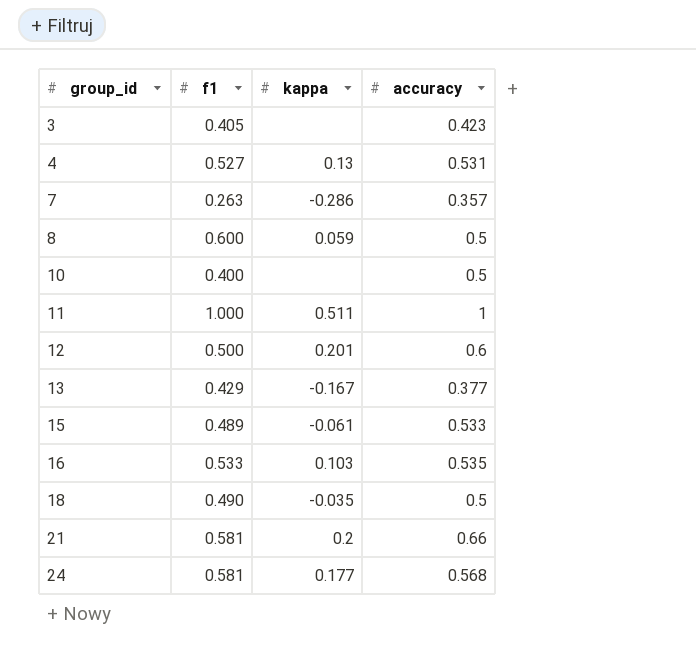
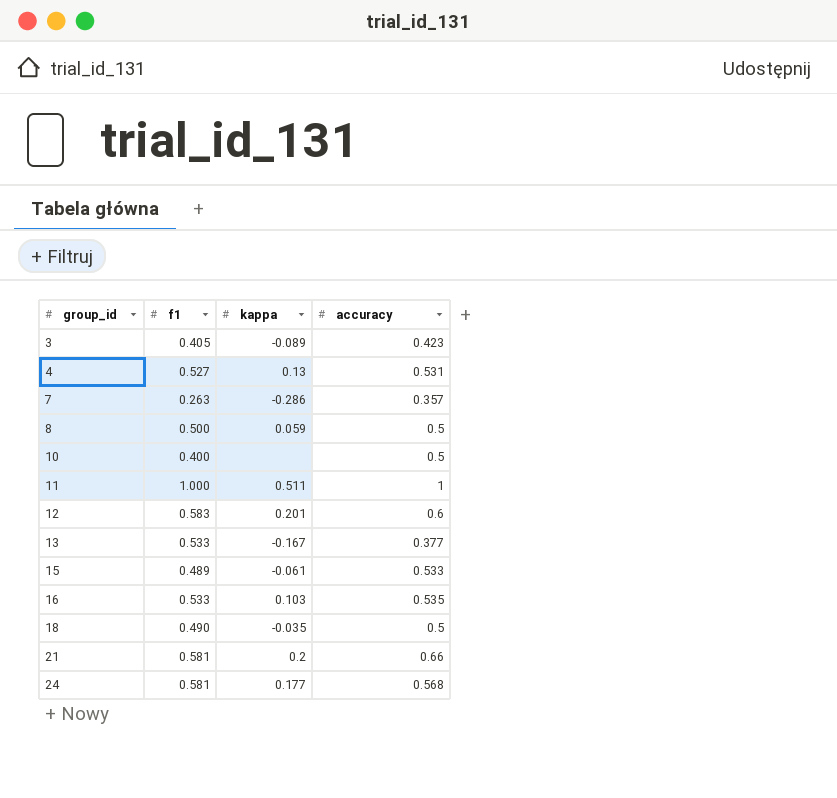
3 | kappa: none -> -0.089
8 | f1: 0.600 -> 0.500
12 | f1: 0.500 -> 0.583
13 | f1: 0.429 -> 0.533

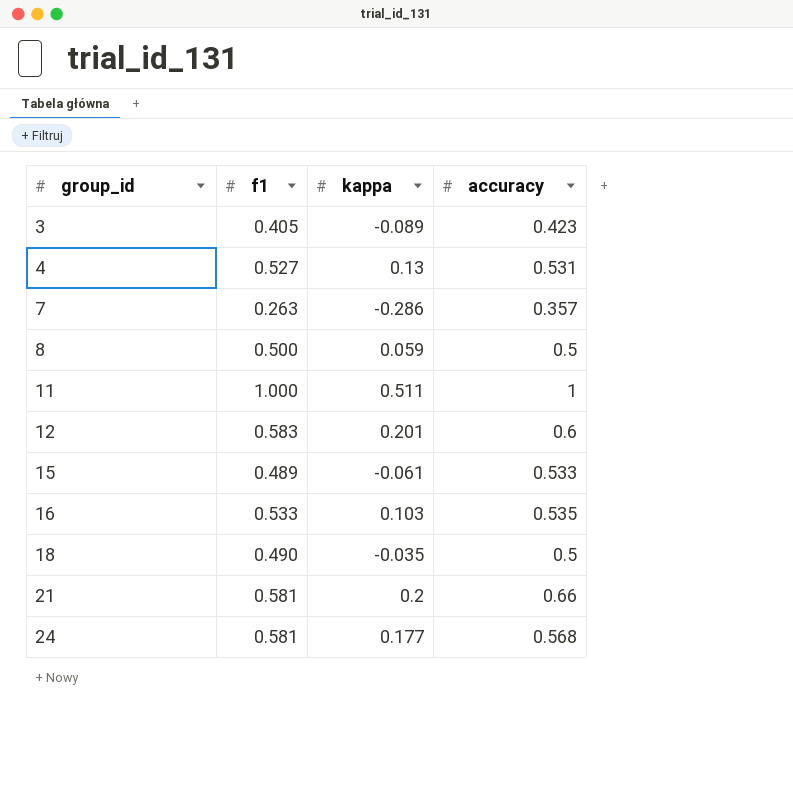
row 10: 0.400 | none | 0.5 -> none
row 13: 0.533 | -0.167 | 0.377 -> none

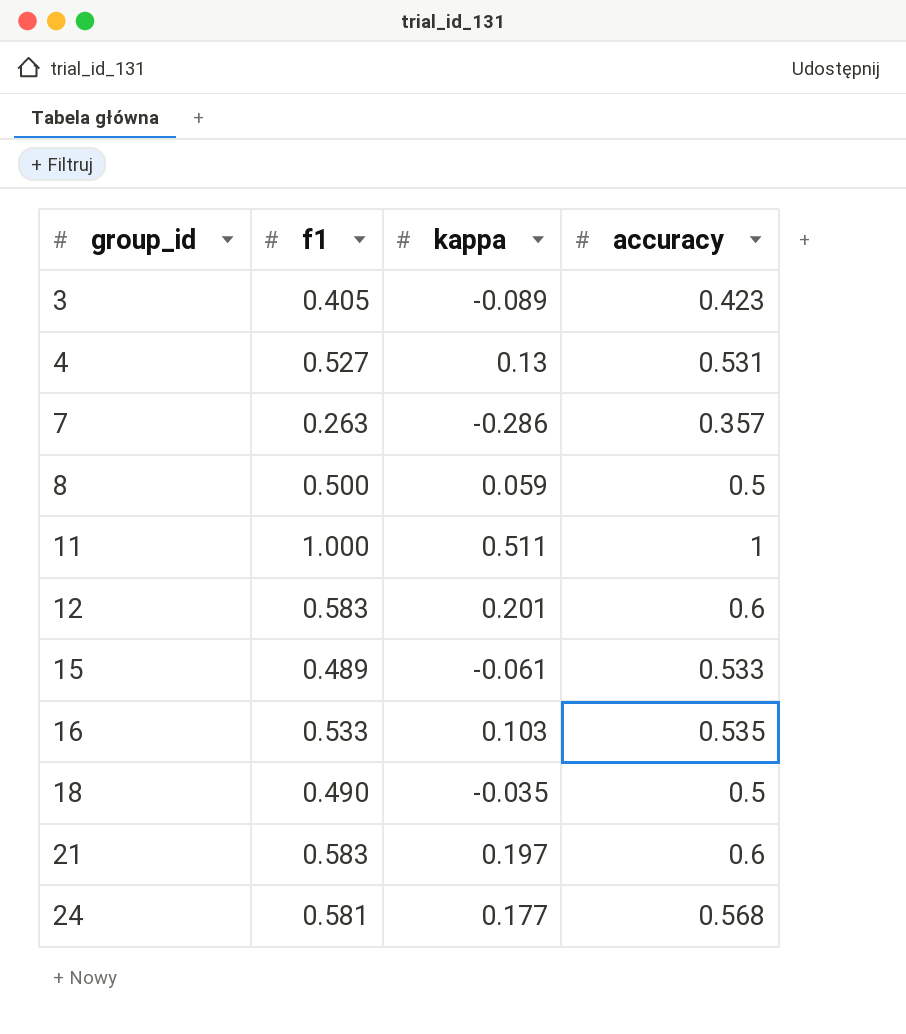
21 | f1: 0.581 -> 0.583
21 | kappa: 0.2 -> 0.197
21 | accuracy: 0.66 -> 0.6

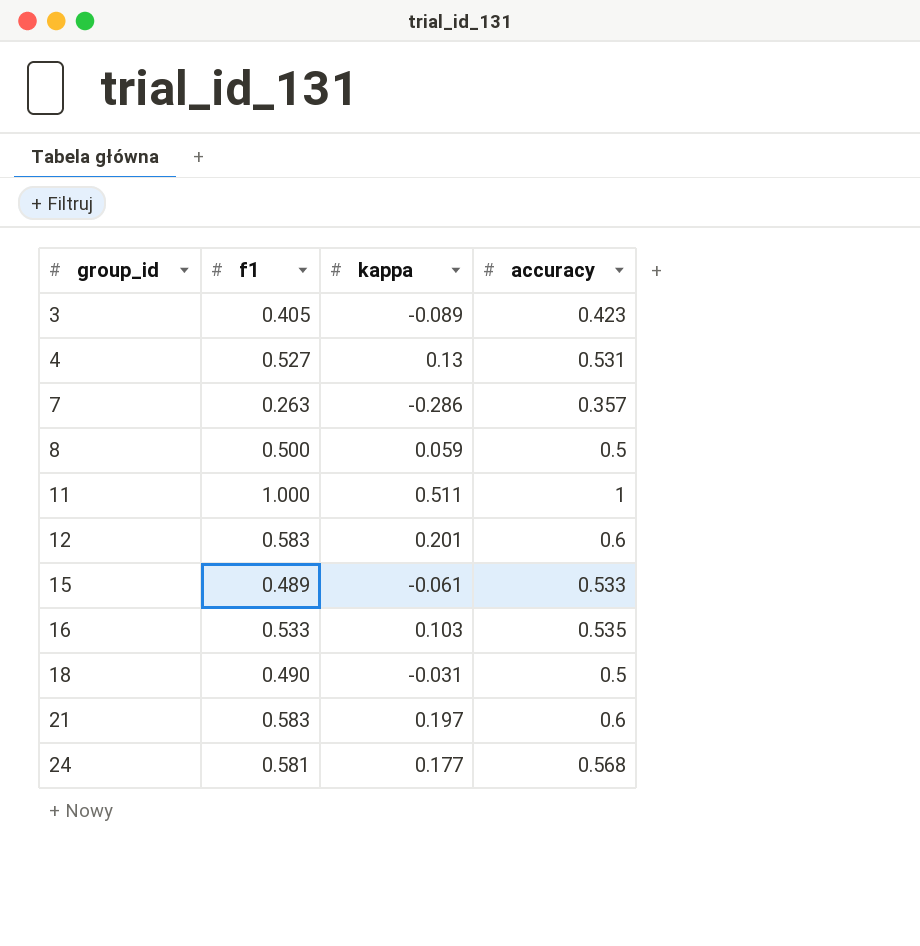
18 | kappa: -0.035 -> -0.031

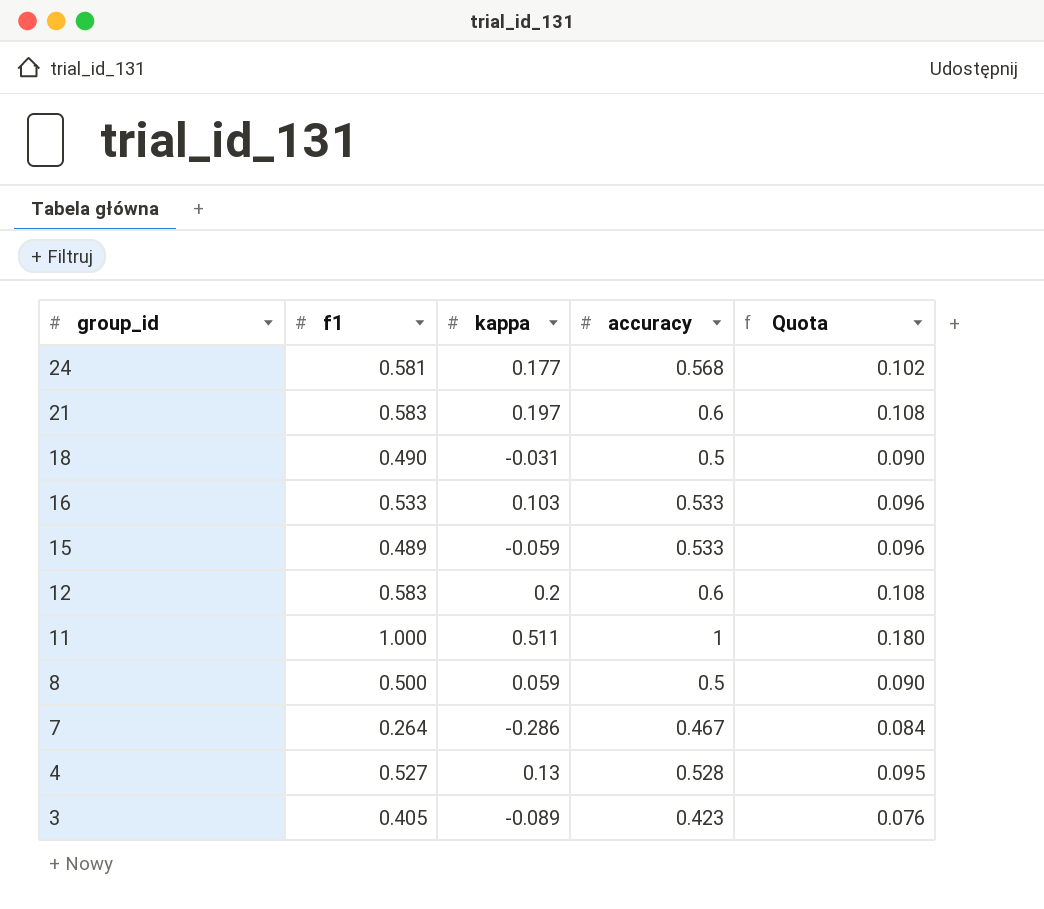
row order: group_id ascending -> group_id descending
column Quota | formula: none -> [accuracy] * 0.18
16 | accuracy: 0.535 -> 0.533
15 | kappa: -0.061 -> -0.059
12 | kappa: 0.201 -> 0.2
7 | f1: 0.263 -> 0.264
7 | accuracy: 0.357 -> 0.467
4 | accuracy: 0.531 -> 0.528

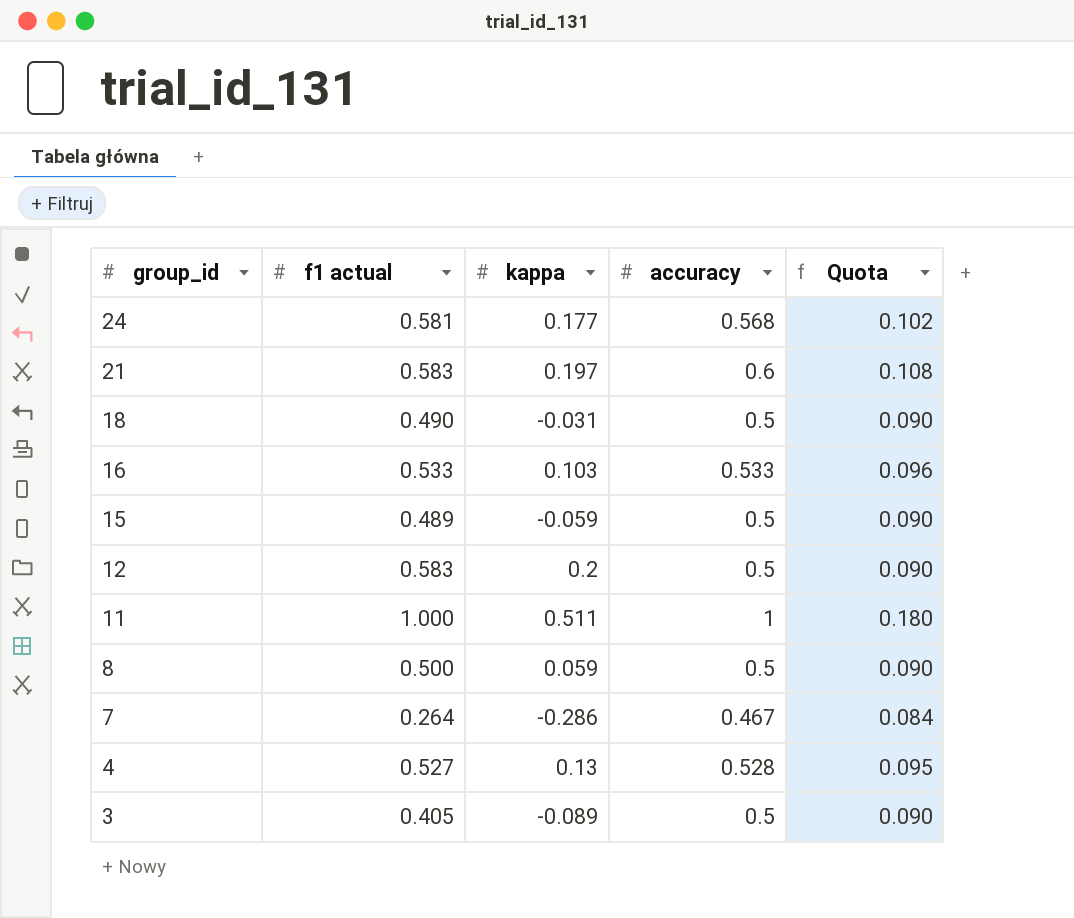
column name: f1 -> f1 actual
15 | accuracy: 0.533 -> 0.5
15 | Quota: 0.096 -> 0.090
12 | accuracy: 0.6 -> 0.5
12 | Quota: 0.108 -> 0.090
3 | accuracy: 0.423 -> 0.5
3 | Quota: 0.076 -> 0.090

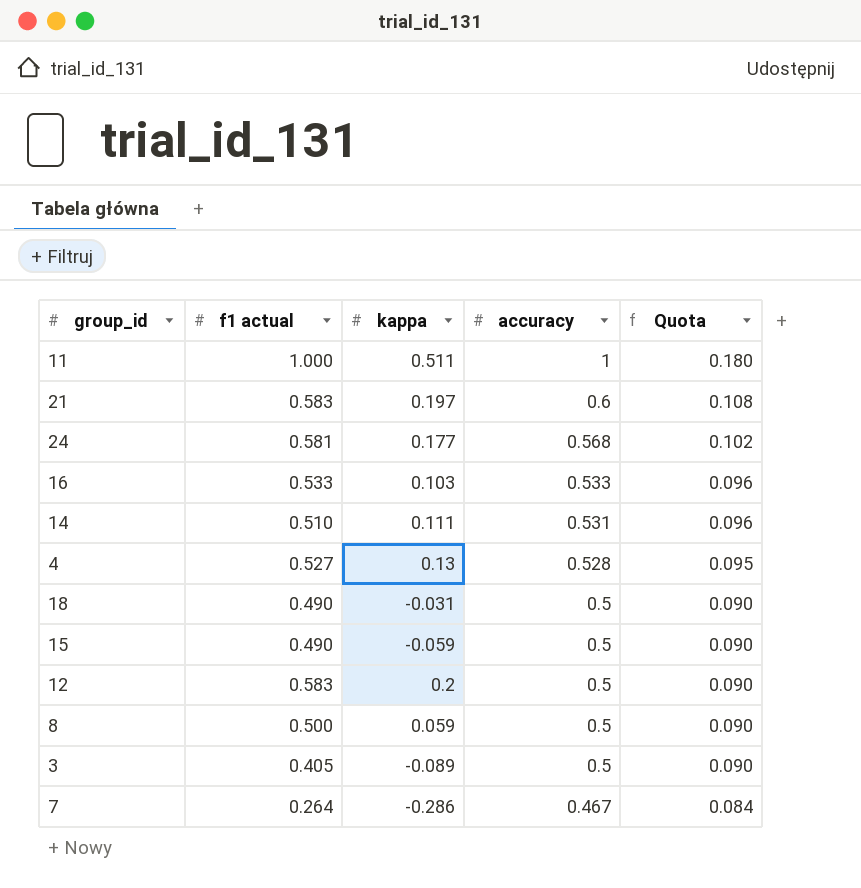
row order: group_id descending -> accuracy descending
row 14: none -> 0.510 | 0.111 | 0.531 | 0.096
15 | f1 actual: 0.489 -> 0.490

